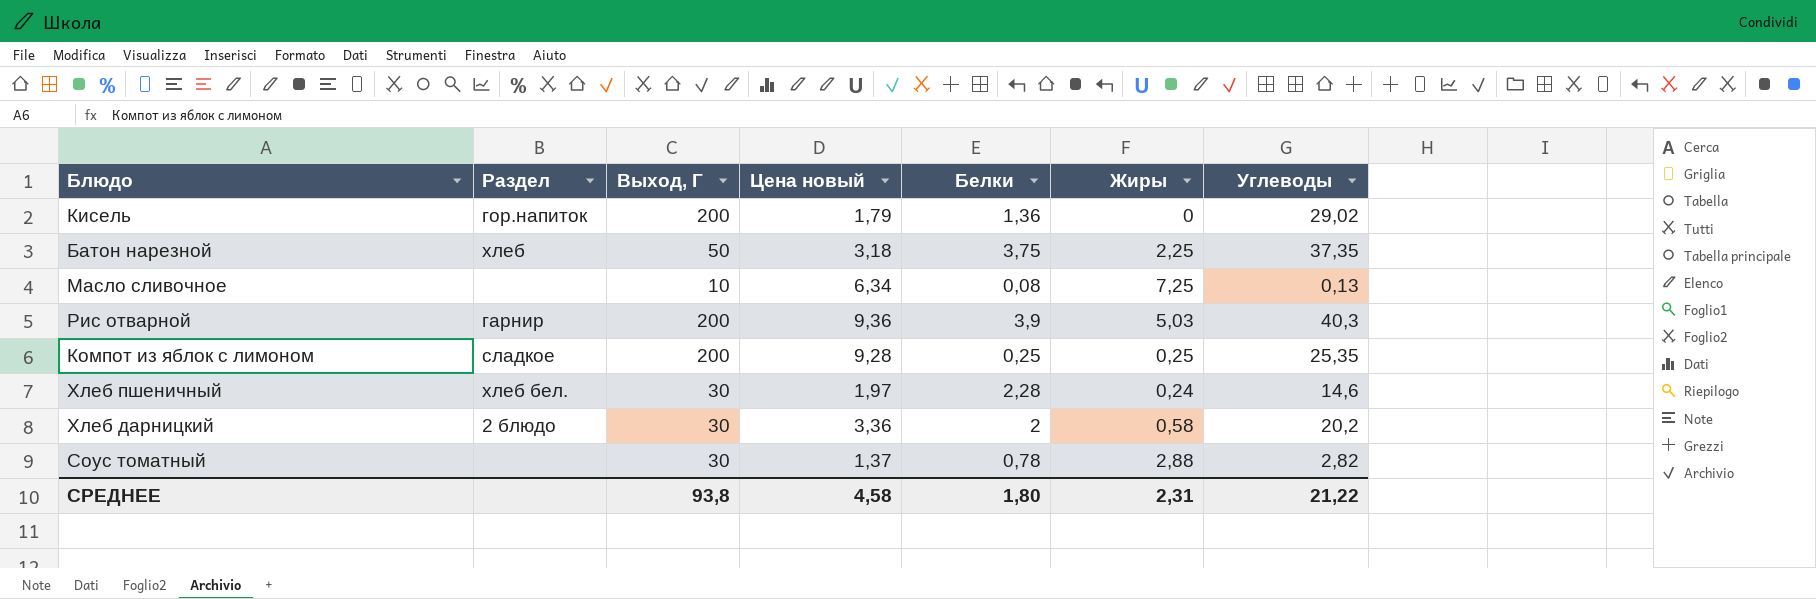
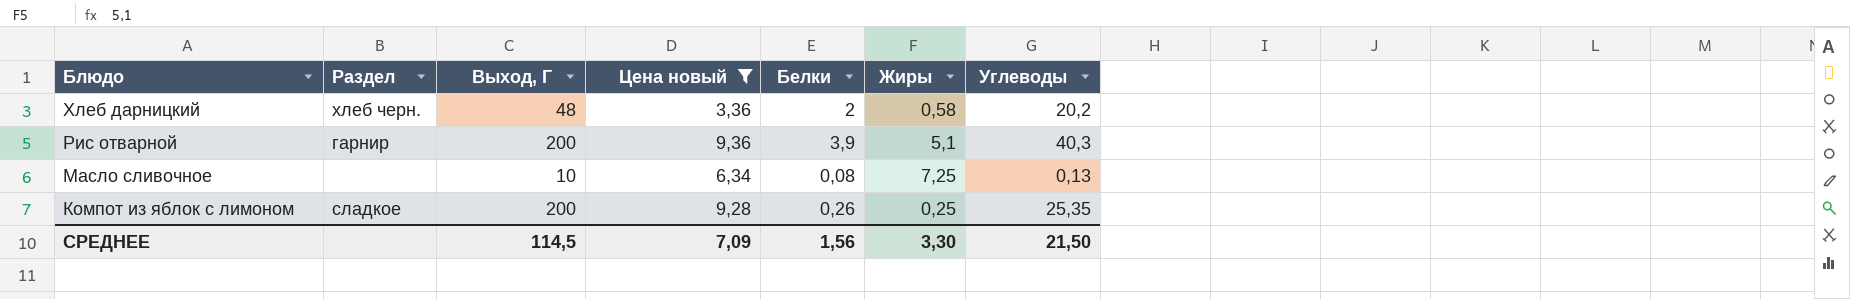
filter: none -> Цена новый >= 3,36
row order: none -> Блюдо descending
Хлеб дарницкий | Раздел: 2 блюдо -> хлеб черн.
Хлеб дарницкий | Выход, Г: 30 -> 48
Рис отварной | Жиры: 5,03 -> 5,1
Компот из яблок с лимоном | Белки: 0,25 -> 0,26
СРЕДНЕЕ | Выход, Г: 93,8 -> 114,5
СРЕДНЕЕ | Цена новый: 4,58 -> 7,09
СРЕДНЕЕ | Белки: 1,80 -> 1,56
СРЕДНЕЕ | Жиры: 2,31 -> 3,30
СРЕДНЕЕ | Углеводы: 21,22 -> 21,50

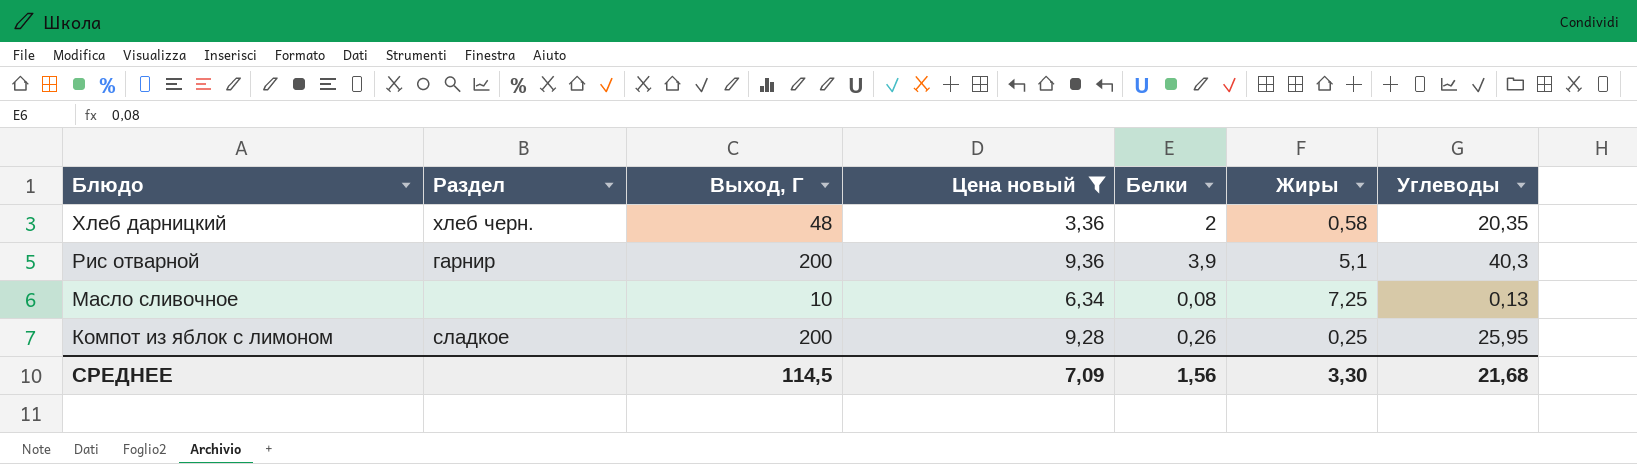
Хлеб дарницкий | Углеводы: 20,2 -> 20,35
Компот из яблок с лимоном | Углеводы: 25,35 -> 25,95
СРЕДНЕЕ | Углеводы: 21,50 -> 21,68

